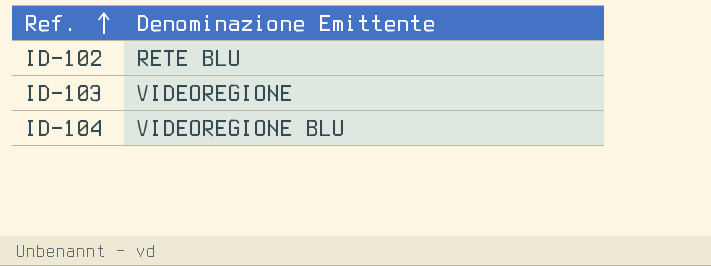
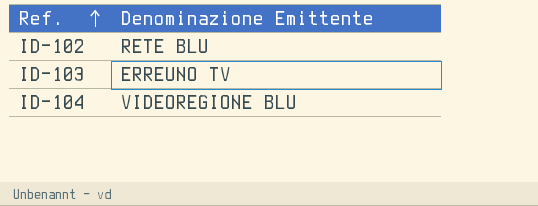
ID-103 | Denominazione Emittente: VIDEOREGIONE -> ERREUNO TV

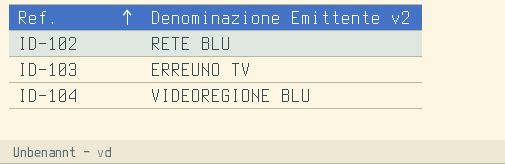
column name: Denominazione Emittente -> Denominazione Emittente v2

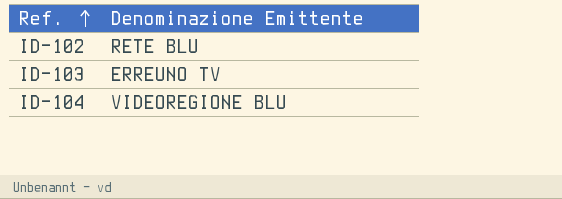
column name: Denominazione Emittente v2 -> Denominazione Emittente

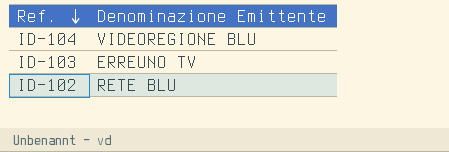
row order: Ref. ascending -> Ref. descending

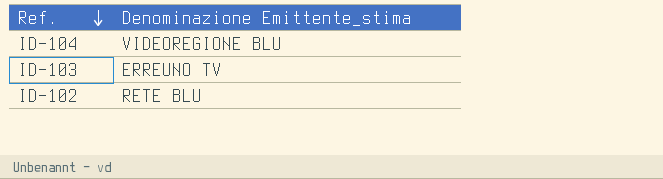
column name: Denominazione Emittente -> Denominazione Emittente_stima

